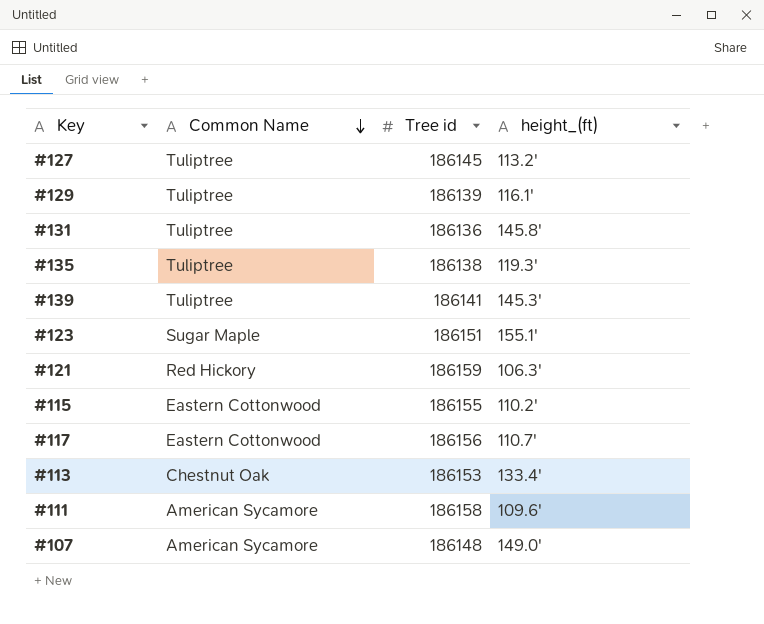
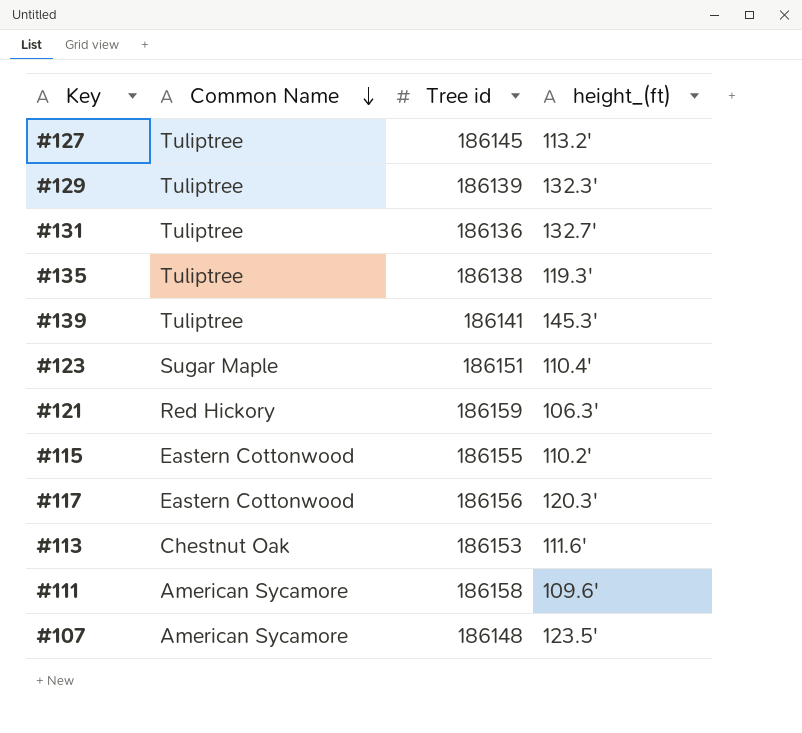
#129 | height_(ft): 116.1' -> 132.3'
#131 | height_(ft): 145.8' -> 132.7'
#123 | height_(ft): 155.1' -> 110.4'
#117 | height_(ft): 110.7' -> 120.3'
#113 | height_(ft): 133.4' -> 111.6'
#107 | height_(ft): 149.0' -> 123.5'

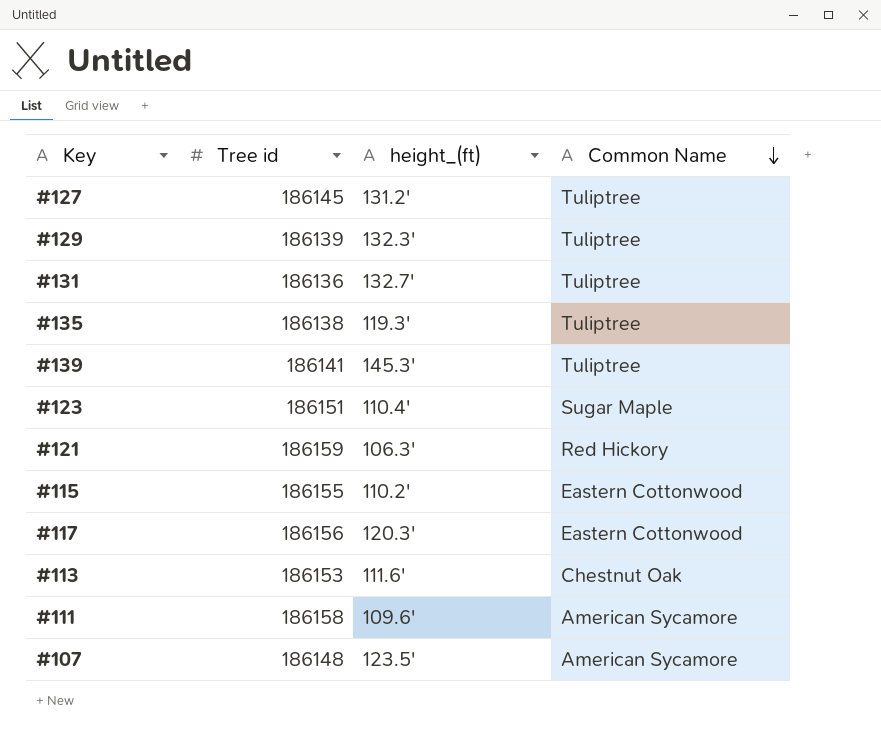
column Common Name | position: 2 -> 4
#127 | height_(ft): 113.2' -> 131.2'

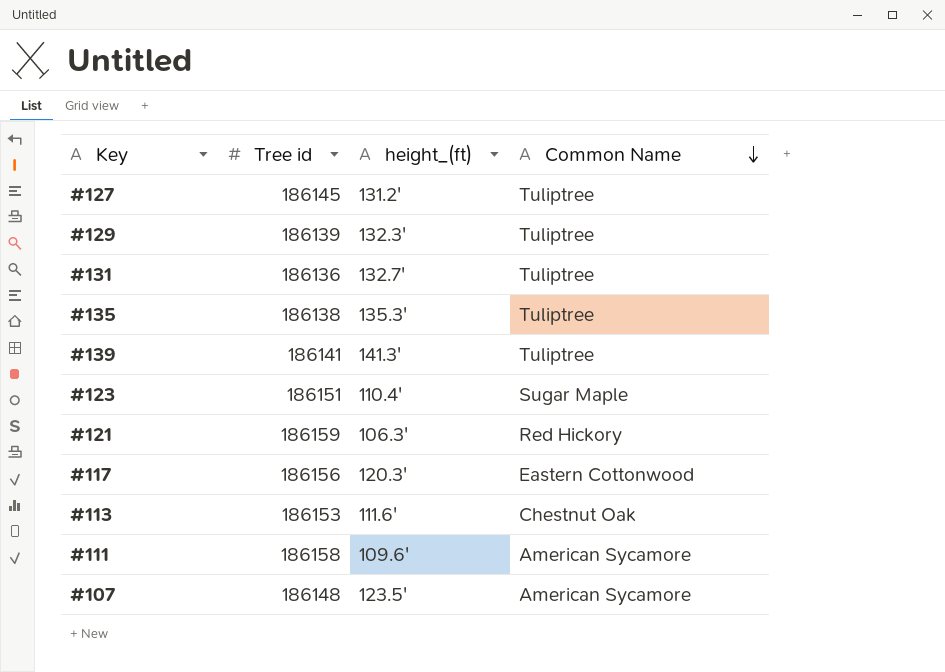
row #115: 186155 | 110.2' | Eastern Cottonwood -> none
#135 | height_(ft): 119.3' -> 135.3'
#139 | height_(ft): 145.3' -> 141.3'

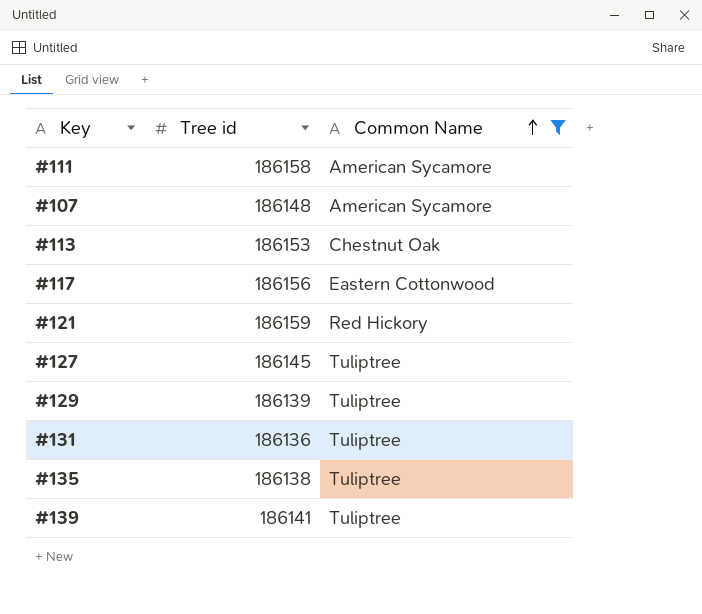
filter: none -> Common Name != Sugar Maple
row order: Common Name descending -> Common Name ascending
column height_(ft) | position: 3 -> none

